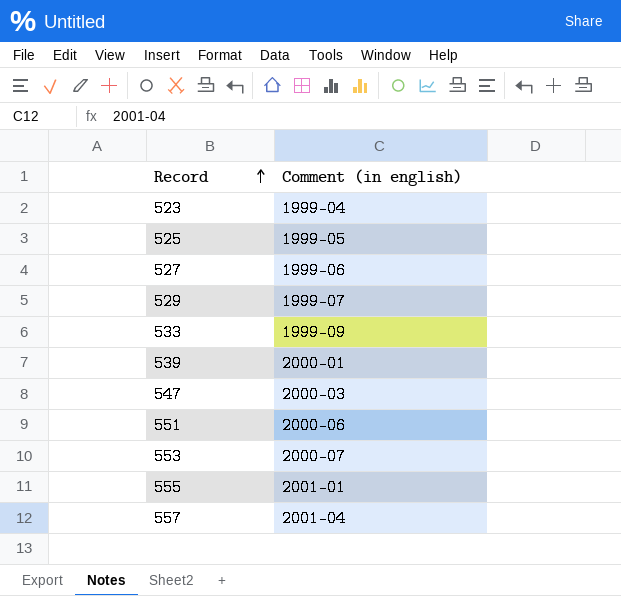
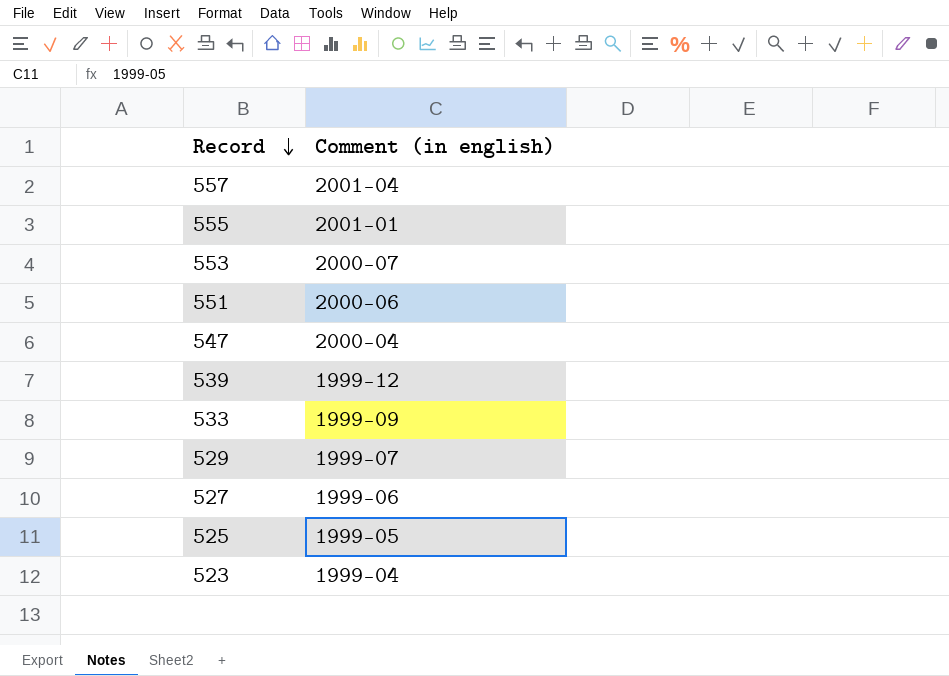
row order: Record ascending -> Record descending
547 | Comment (in english): 2000-03 -> 2000-04
539 | Comment (in english): 2000-01 -> 1999-12

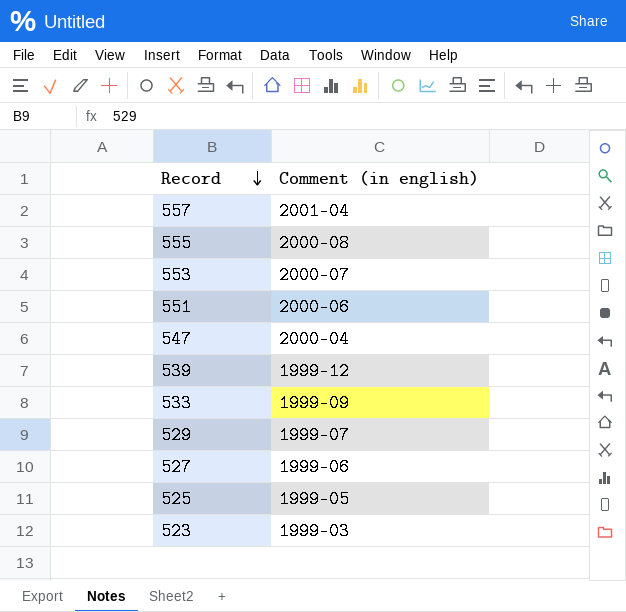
555 | Comment (in english): 2001-01 -> 2000-08
523 | Comment (in english): 1999-04 -> 1999-03

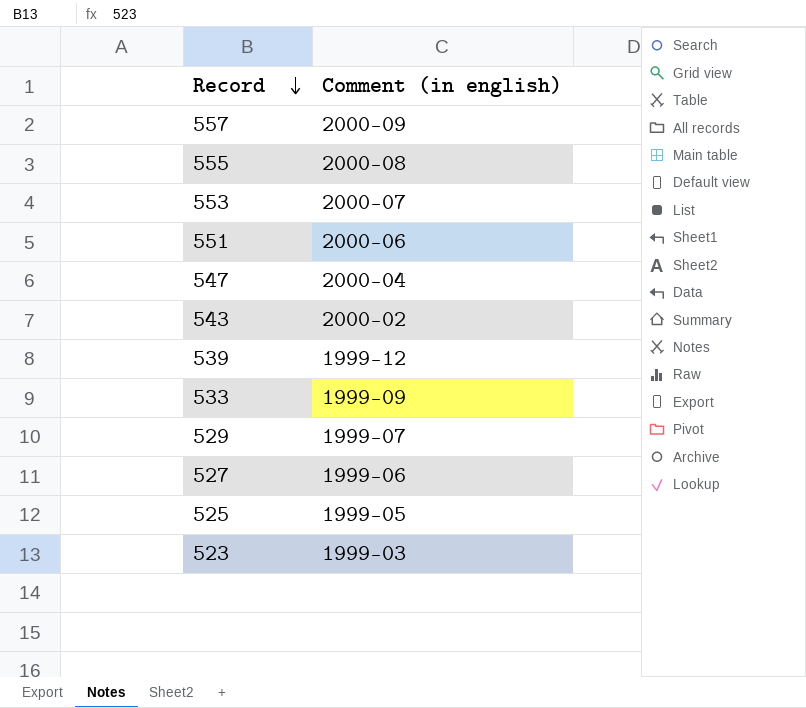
557 | Comment (in english): 2001-04 -> 2000-09
row 543: none -> 2000-02

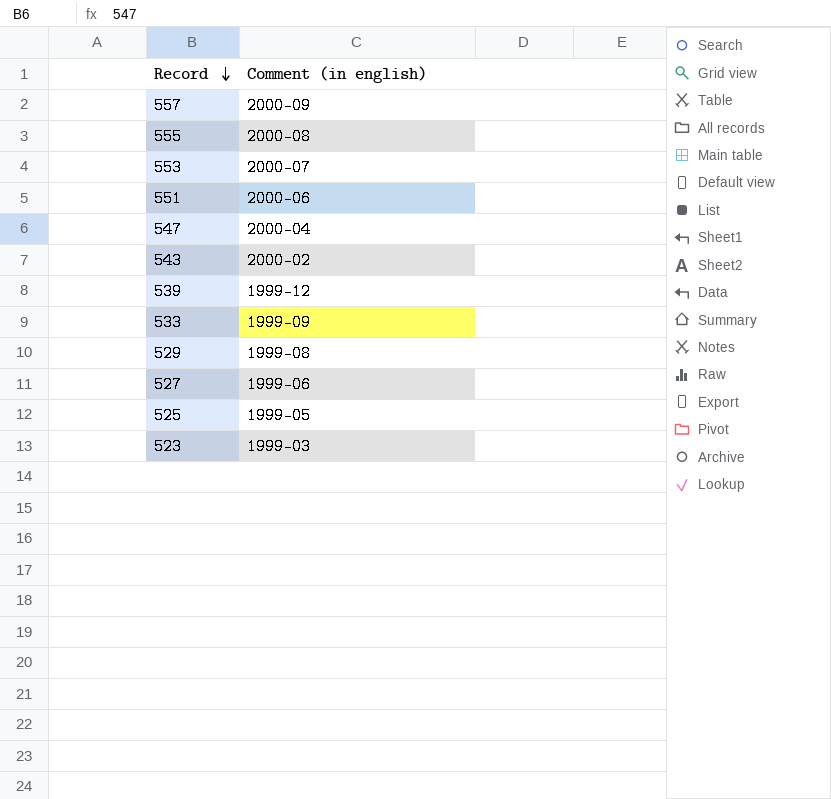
529 | Comment (in english): 1999-07 -> 1999-08

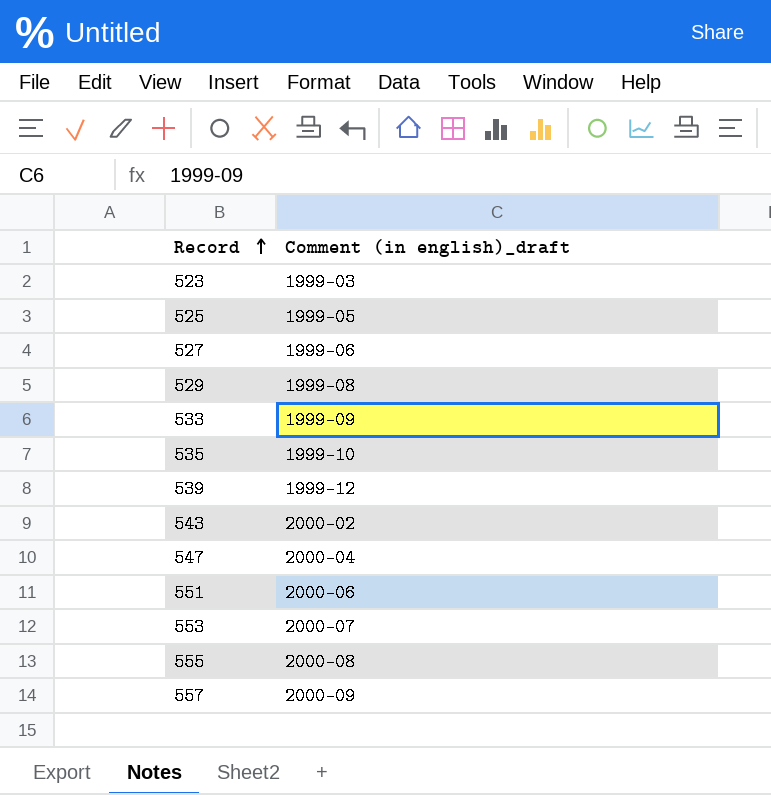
row order: Record descending -> Record ascending
column name: Comment (in english) -> Comment (in english)_draft
row 535: none -> 1999-10

